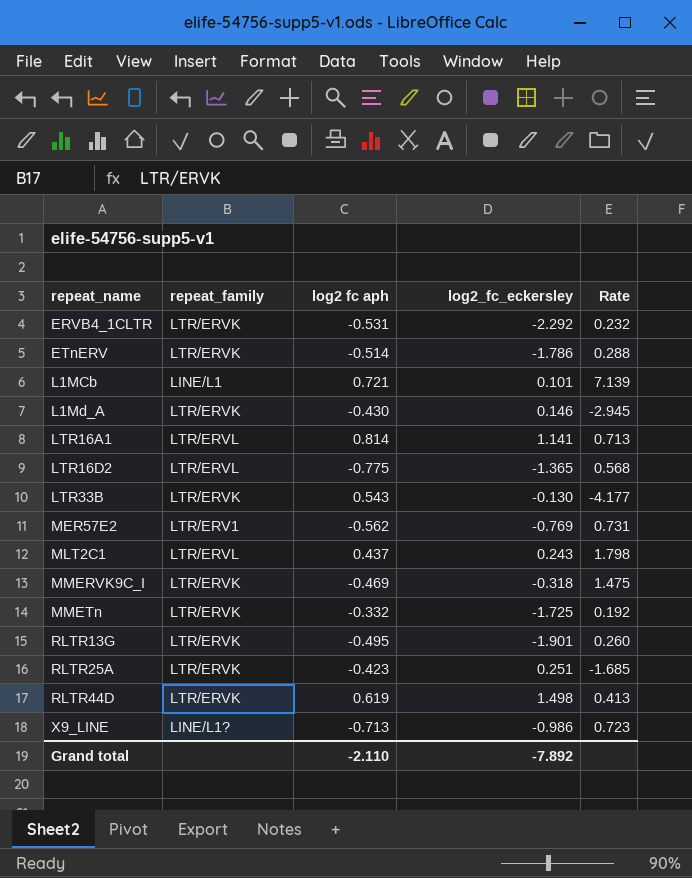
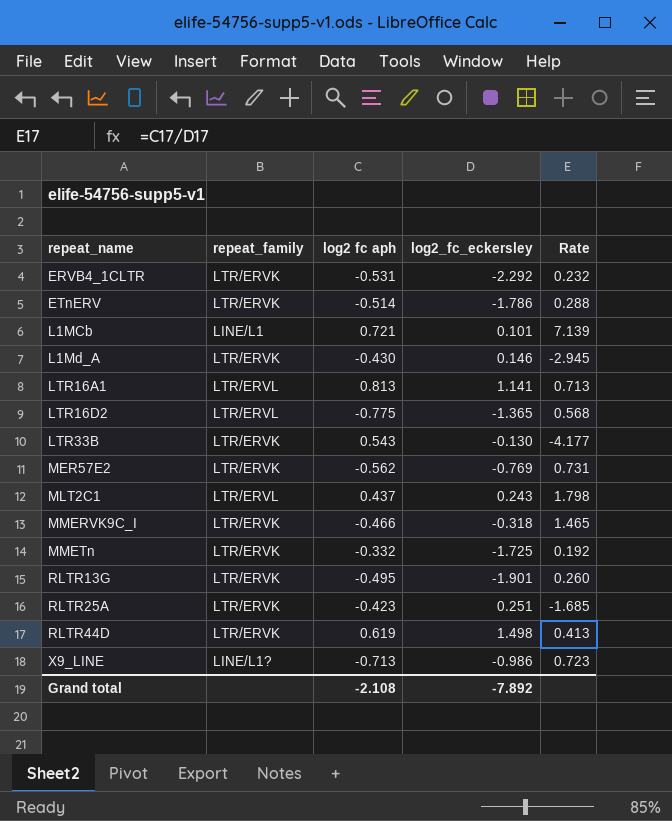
LTR16A1 | log2 fc aph: 0.814 -> 0.813
MER57E2 | repeat_family: LTR/ERV1 -> LTR/ERVK
MMERVK9C_I | log2 fc aph: -0.469 -> -0.466
MMERVK9C_I | Rate: 1.475 -> 1.465
Grand total | log2 fc aph: -2.110 -> -2.108

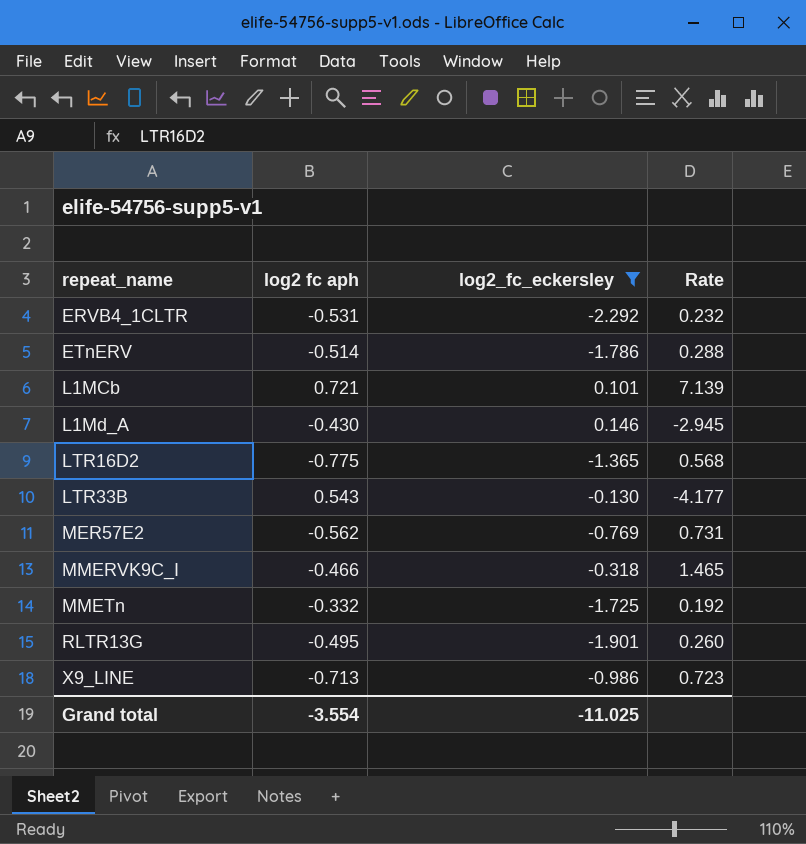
filter: none -> log2_fc_eckersley <= 0.146
column repeat_family | position: 2 -> none
Grand total | log2 fc aph: -2.108 -> -3.554
Grand total | log2_fc_eckersley: -7.892 -> -11.025

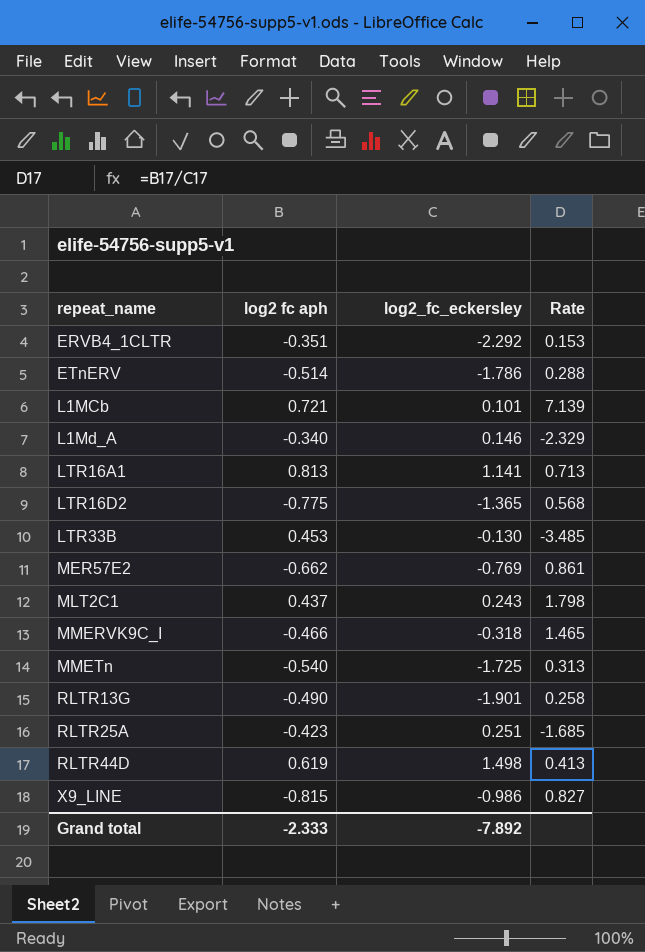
filter: log2_fc_eckersley <= 0.146 -> none
ERVB4_1CLTR | log2 fc aph: -0.531 -> -0.351
ERVB4_1CLTR | Rate: 0.232 -> 0.153
L1Md_A | log2 fc aph: -0.430 -> -0.340
L1Md_A | Rate: -2.945 -> -2.329
LTR33B | log2 fc aph: 0.543 -> 0.453
LTR33B | Rate: -4.177 -> -3.485
MER57E2 | log2 fc aph: -0.562 -> -0.662
MER57E2 | Rate: 0.731 -> 0.861
MMETn | log2 fc aph: -0.332 -> -0.540
MMETn | Rate: 0.192 -> 0.313
RLTR13G | log2 fc aph: -0.495 -> -0.490
RLTR13G | Rate: 0.260 -> 0.258
X9_LINE | log2 fc aph: -0.713 -> -0.815
X9_LINE | Rate: 0.723 -> 0.827
Grand total | log2 fc aph: -3.554 -> -2.333
Grand total | log2_fc_eckersley: -11.025 -> -7.892

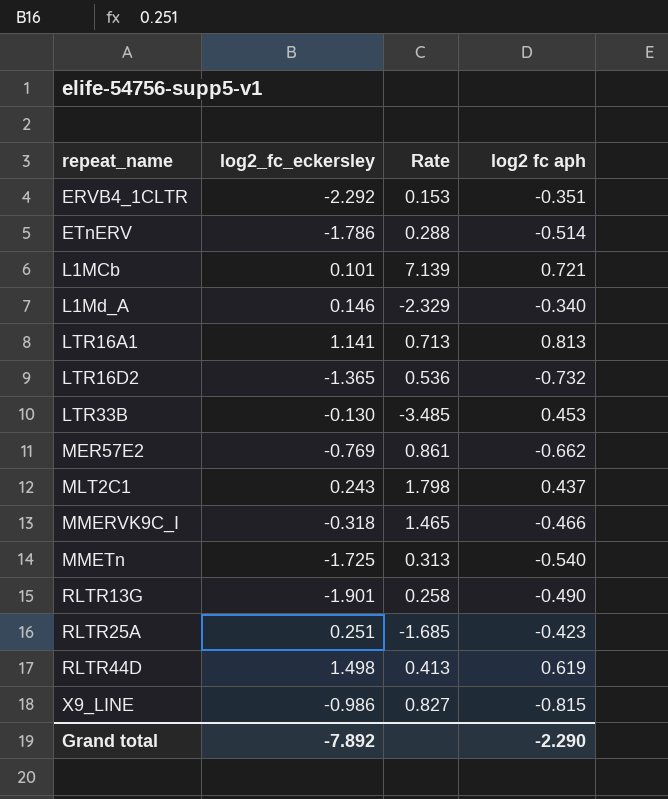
column log2 fc aph | position: 2 -> 4
LTR16D2 | Rate: 0.568 -> 0.536
LTR16D2 | log2 fc aph: -0.775 -> -0.732
Grand total | log2 fc aph: -2.333 -> -2.290

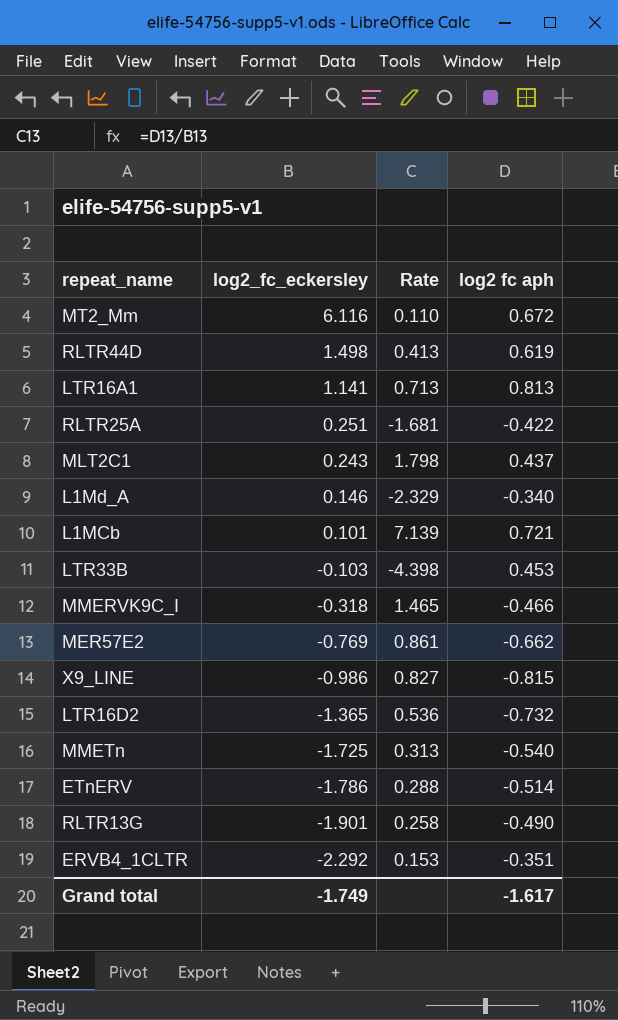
row order: repeat_name ascending -> log2_fc_eckersley descending
row MT2_Mm: none -> 6.116 | 0.110 | 0.672
RLTR25A | Rate: -1.685 -> -1.681
RLTR25A | log2 fc aph: -0.423 -> -0.422
LTR33B | log2_fc_eckersley: -0.130 -> -0.103
LTR33B | Rate: -3.485 -> -4.398
Grand total | log2_fc_eckersley: -7.892 -> -1.749
Grand total | log2 fc aph: -2.290 -> -1.617

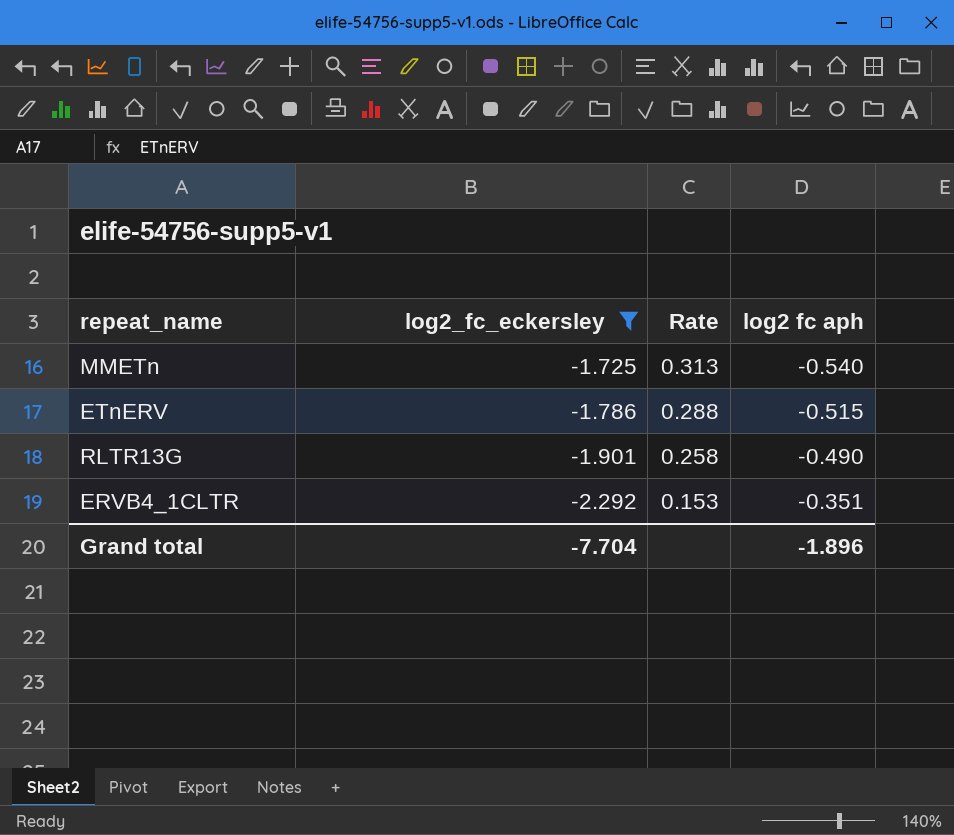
filter: none -> log2_fc_eckersley <= -1.725
ETnERV | log2 fc aph: -0.514 -> -0.515
Grand total | log2_fc_eckersley: -1.749 -> -7.704
Grand total | log2 fc aph: -1.617 -> -1.896

